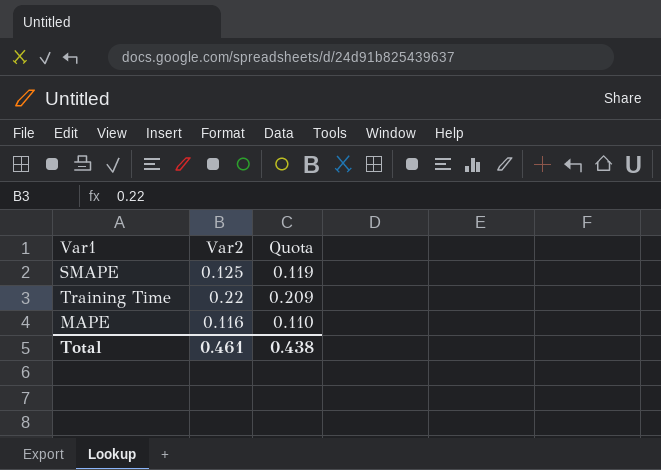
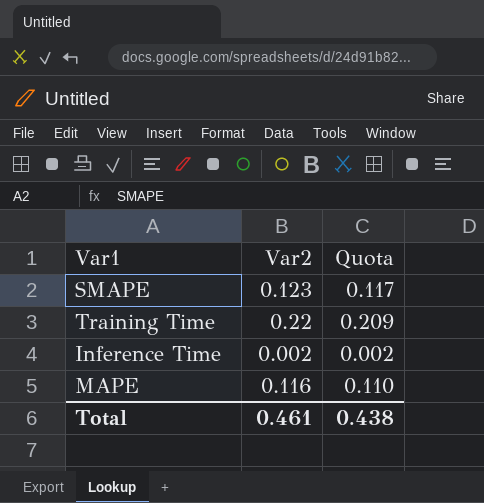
SMAPE | Var2: 0.125 -> 0.123
SMAPE | Quota: 0.119 -> 0.117
row Inference Time: none -> 0.002 | 0.002

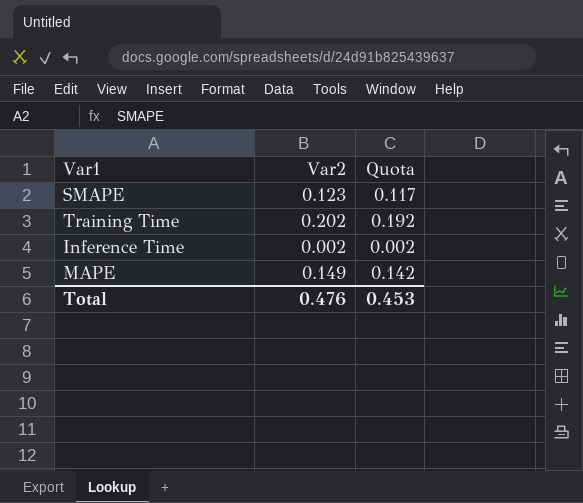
Training Time | Var2: 0.22 -> 0.202
Training Time | Quota: 0.209 -> 0.192
MAPE | Var2: 0.116 -> 0.149
MAPE | Quota: 0.110 -> 0.142
Total | Var2: 0.461 -> 0.476
Total | Quota: 0.438 -> 0.453

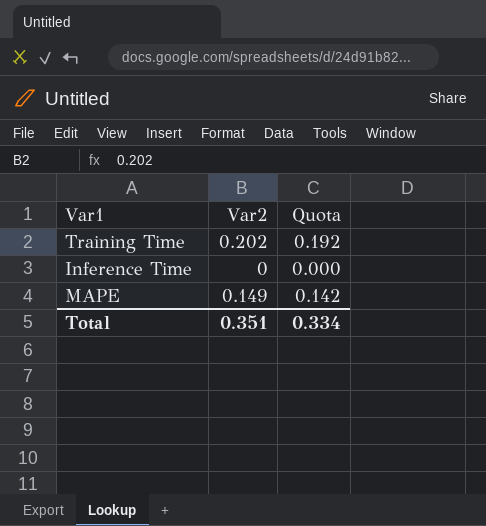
row SMAPE: 0.123 | 0.117 -> none
Inference Time | Var2: 0.002 -> 0
Inference Time | Quota: 0.002 -> 0.000
Total | Var2: 0.476 -> 0.351
Total | Quota: 0.453 -> 0.334

